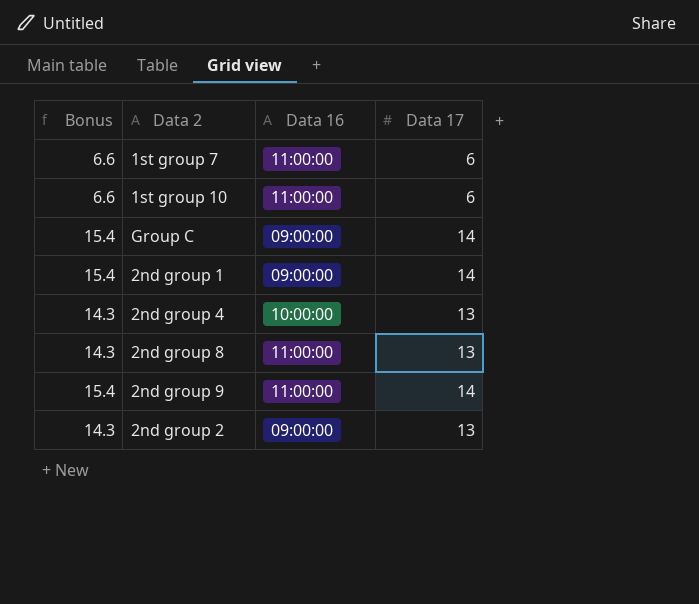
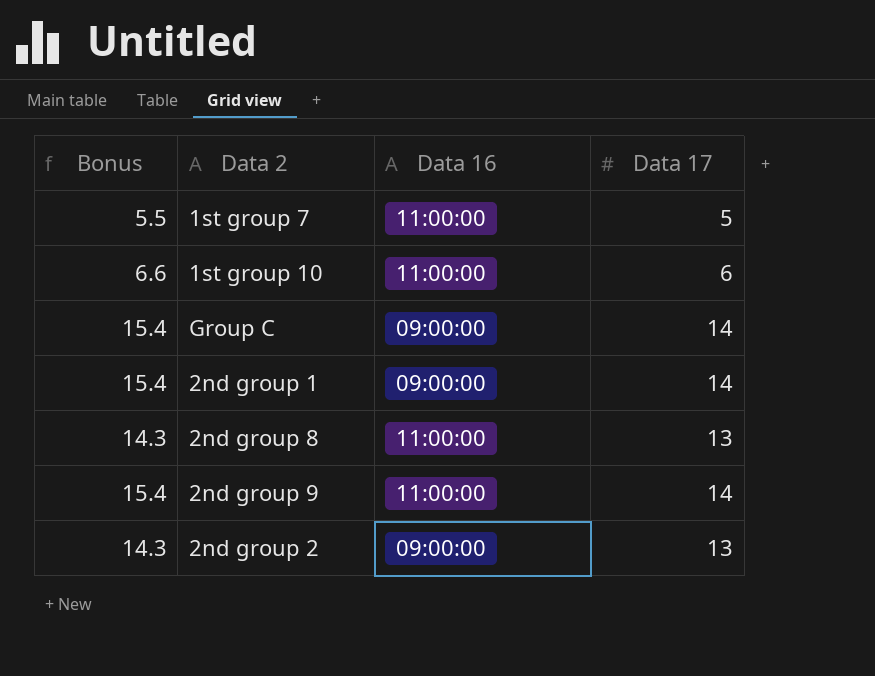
row 2nd group 4: 14.3 | 10:00:00 | 13 -> none
1st group 7 | Bonus: 6.6 -> 5.5
1st group 7 | Data 17: 6 -> 5

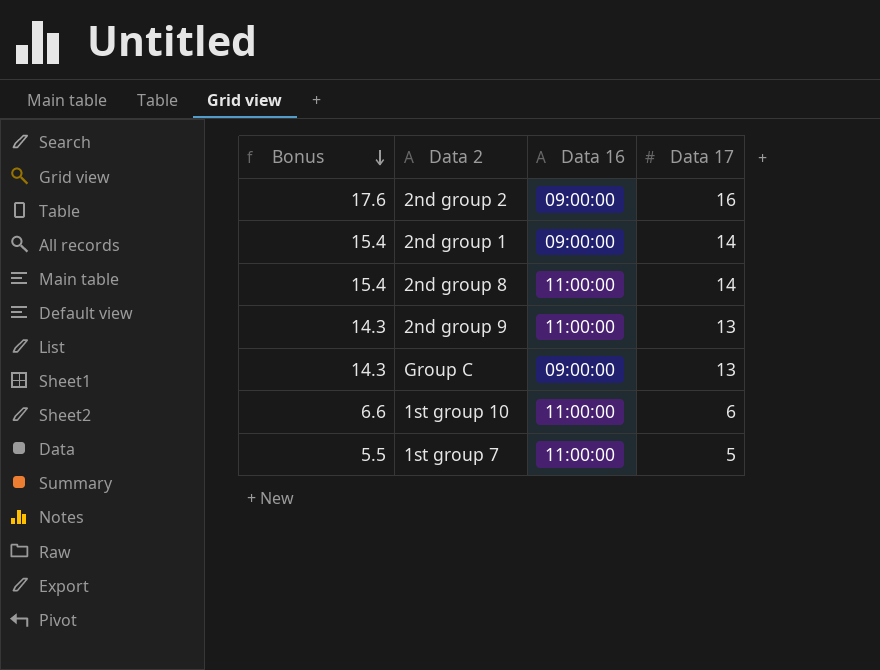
row order: none -> Bonus descending
2nd group 2 | Bonus: 14.3 -> 17.6
2nd group 2 | Data 17: 13 -> 16
2nd group 8 | Bonus: 14.3 -> 15.4
2nd group 8 | Data 17: 13 -> 14
2nd group 9 | Bonus: 15.4 -> 14.3
2nd group 9 | Data 17: 14 -> 13
Group C | Bonus: 15.4 -> 14.3
Group C | Data 17: 14 -> 13

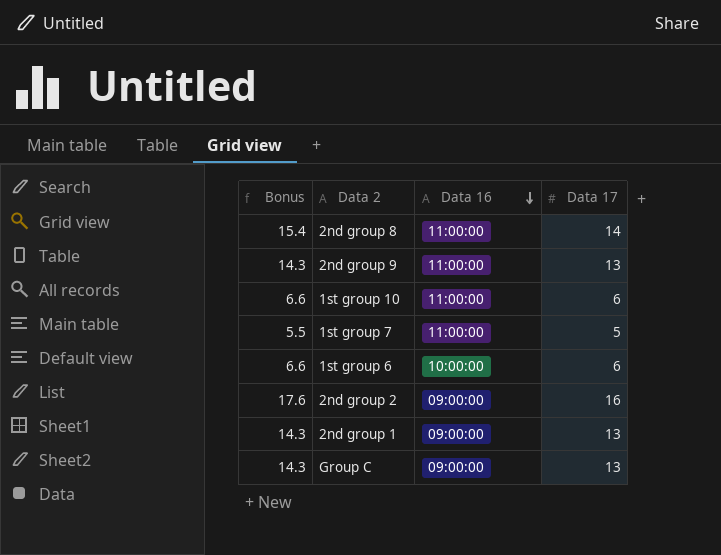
row order: Bonus descending -> Data 16 descending
row 1st group 6: none -> 6.6 | 10:00:00 | 6
2nd group 1 | Bonus: 15.4 -> 14.3
2nd group 1 | Data 17: 14 -> 13

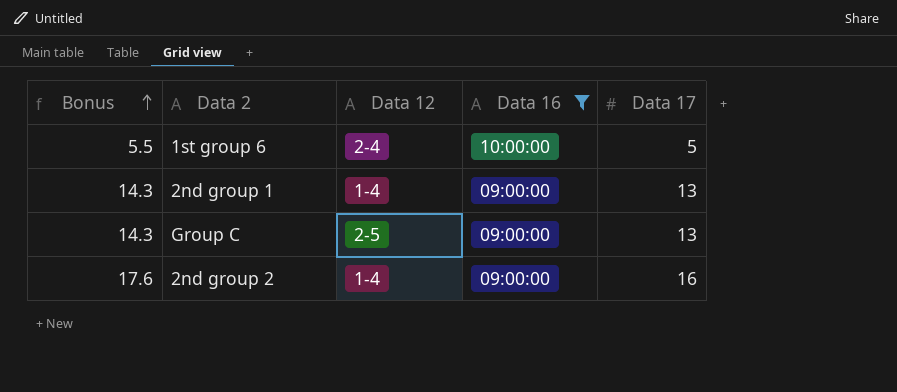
filter: none -> Data 16 != 11:00:00
row order: Data 16 descending -> Bonus ascending
column Data 12 | position: none -> 3
1st group 6 | Bonus: 6.6 -> 5.5
1st group 6 | Data 17: 6 -> 5

